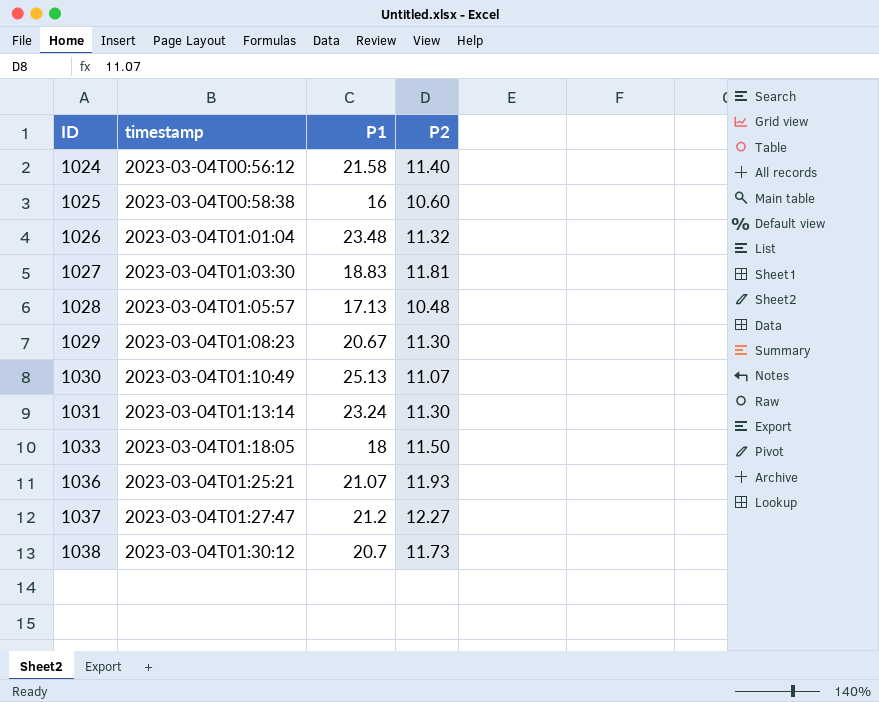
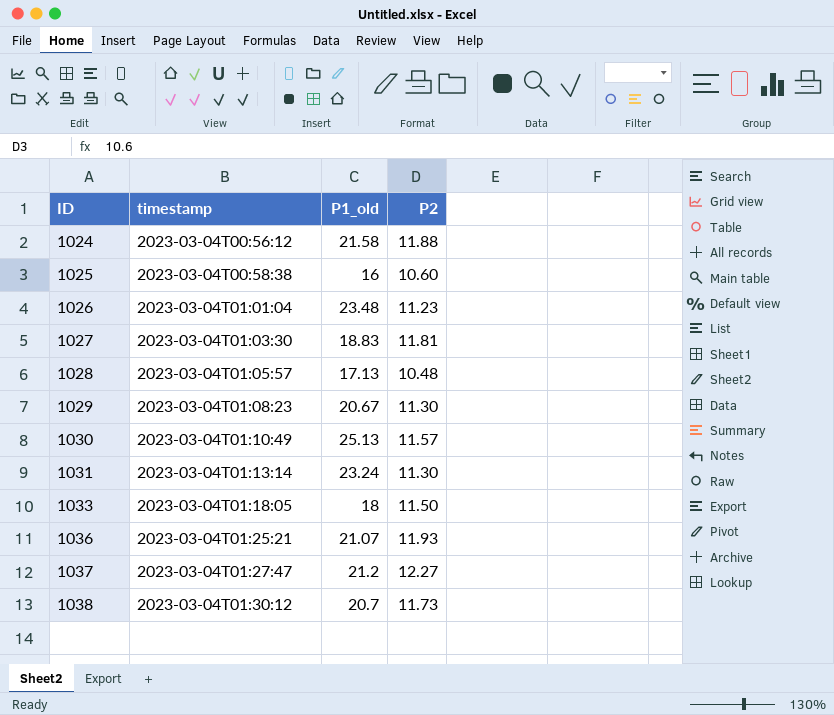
column name: P1 -> P1_old
1024 | P2: 11.40 -> 11.88
1026 | P2: 11.32 -> 11.23
1030 | P2: 11.07 -> 11.57

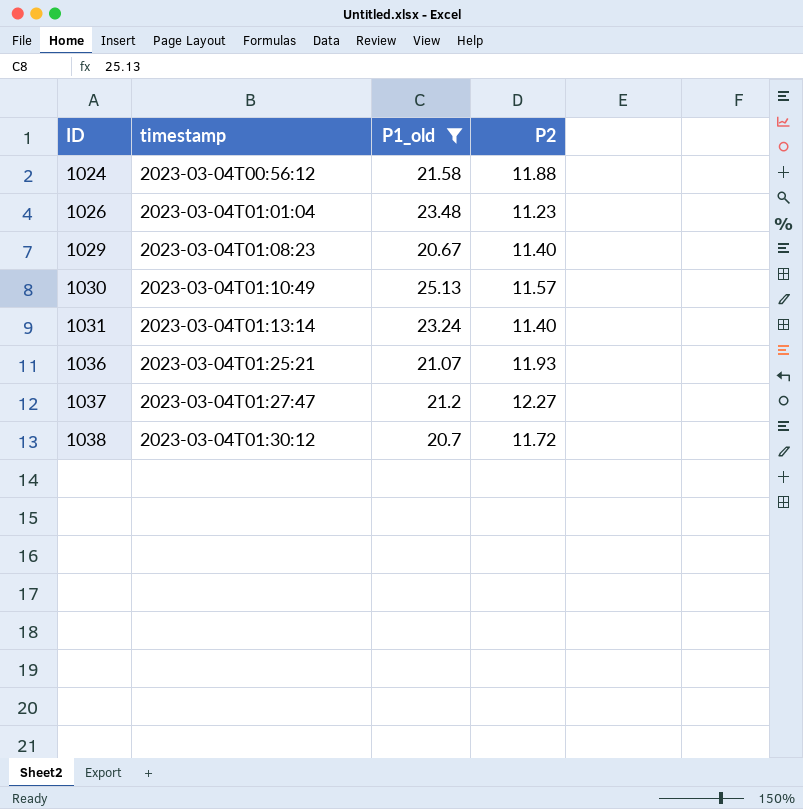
filter: none -> P1_old >= 20.67
1029 | P2: 11.30 -> 11.40
1031 | P2: 11.30 -> 11.40
1038 | P2: 11.73 -> 11.72

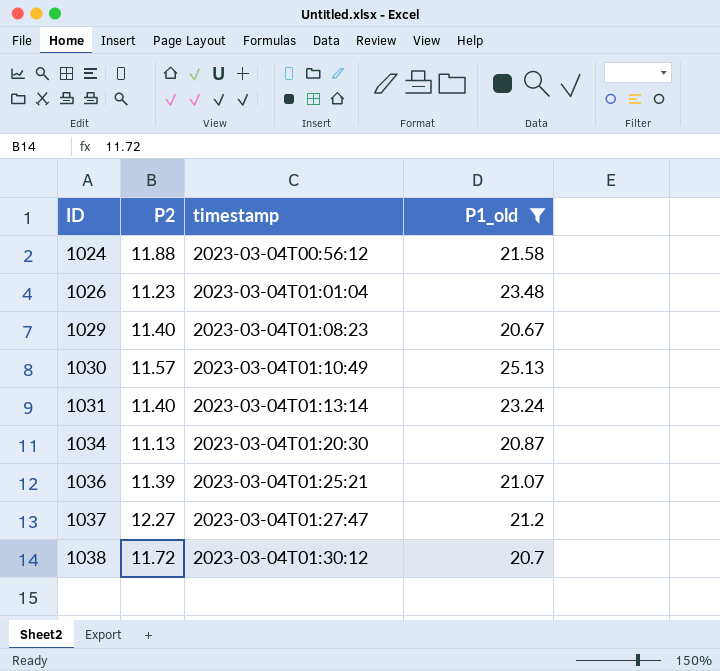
column P2 | position: 4 -> 2
row 1034: none -> 11.13 | 2023-03-04T01:20:30 | 20.87
1036 | P2: 11.93 -> 11.39

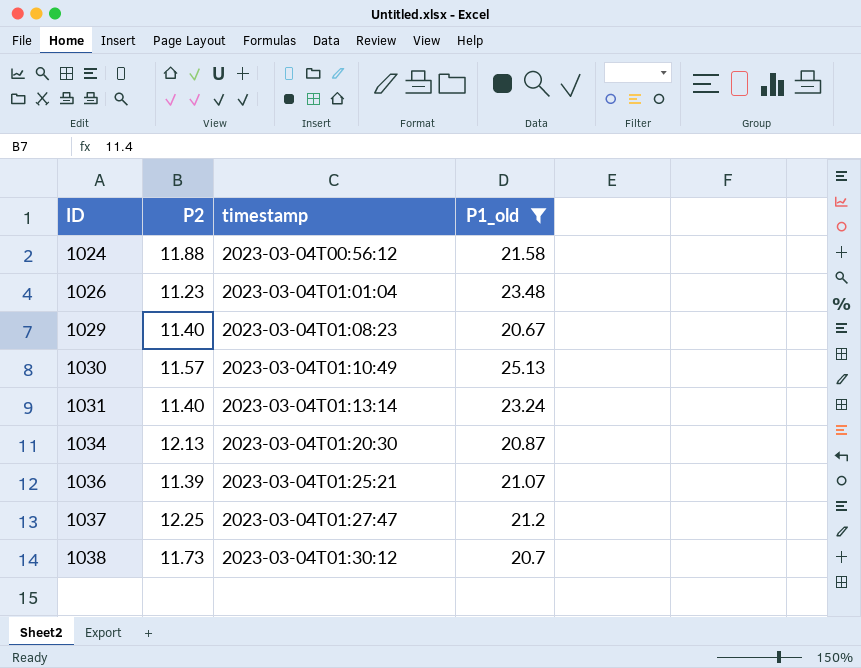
1034 | P2: 11.13 -> 12.13
1037 | P2: 12.27 -> 12.25
1038 | P2: 11.72 -> 11.73

